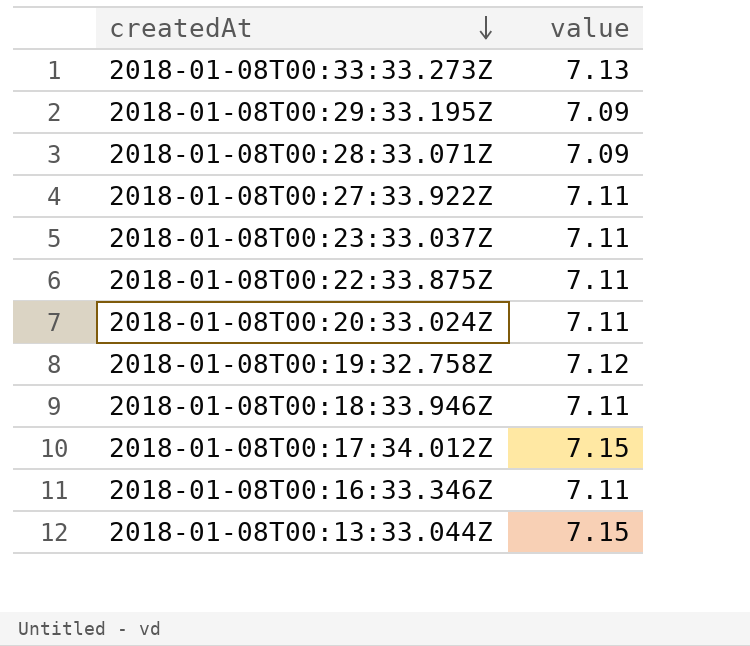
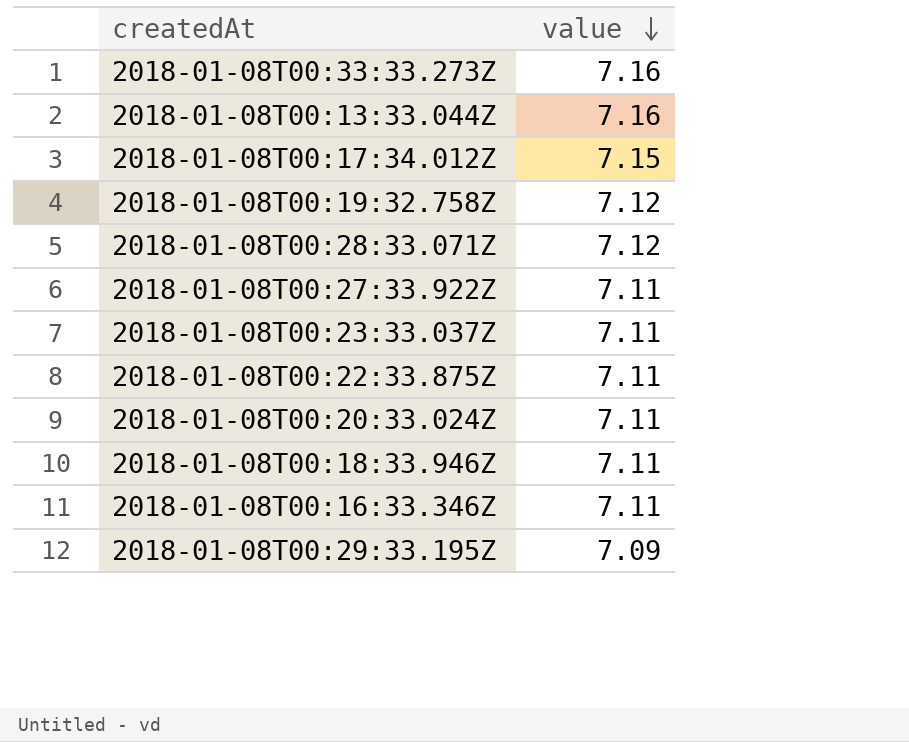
row order: createdAt descending -> value descending
2018-01-08T00:33:33.273Z | value: 7.13 -> 7.16
2018-01-08T00:13:33.044Z | value: 7.15 -> 7.16
2018-01-08T00:28:33.071Z | value: 7.09 -> 7.12

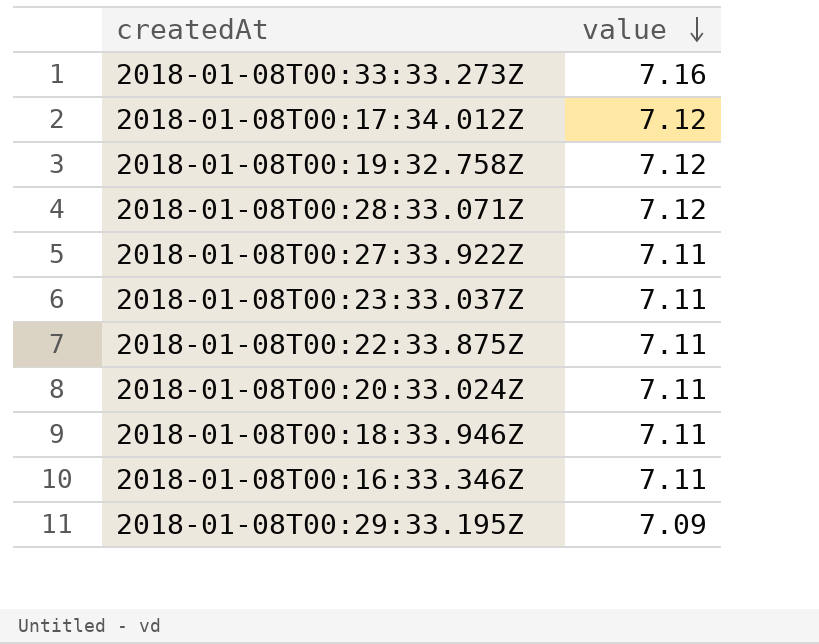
row 2018-01-08T00:13:33.044Z: 7.16 -> none
2018-01-08T00:17:34.012Z | value: 7.15 -> 7.12

